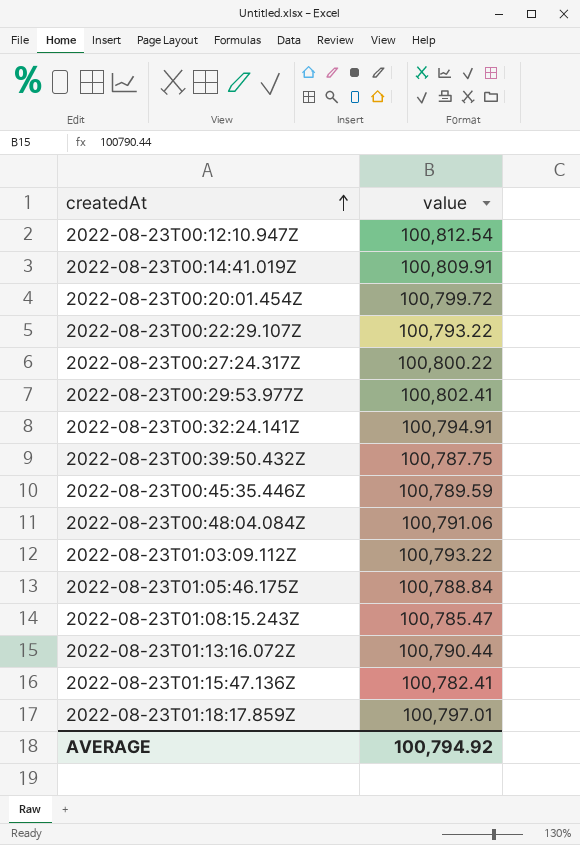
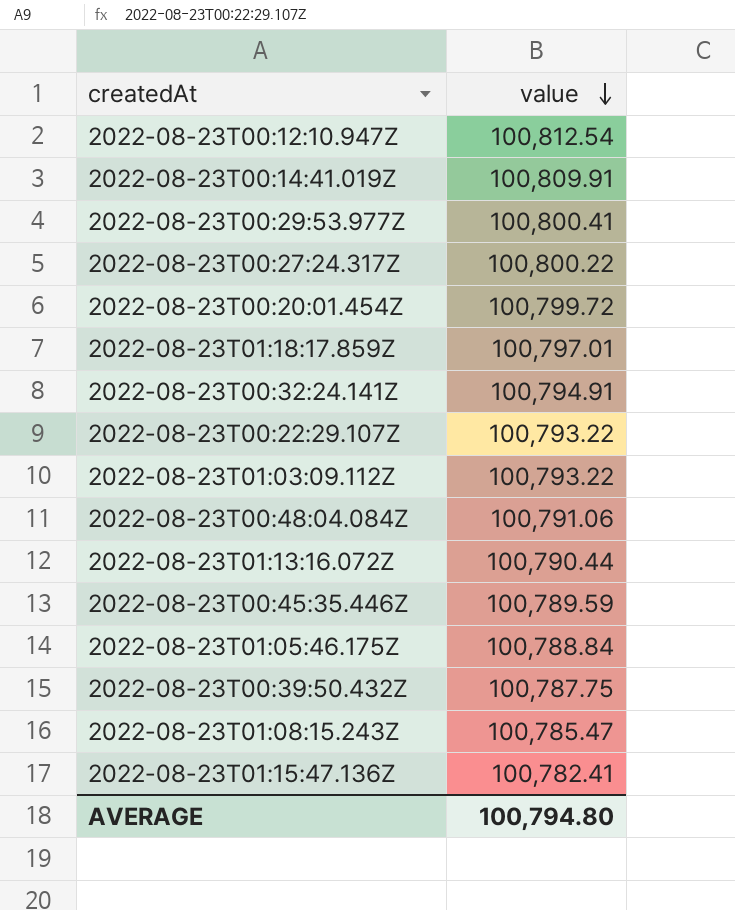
row order: createdAt ascending -> value descending
2022-08-23T00:29:53.977Z | value: 100,802.41 -> 100,800.41
AVERAGE | value: 100,794.92 -> 100,794.80

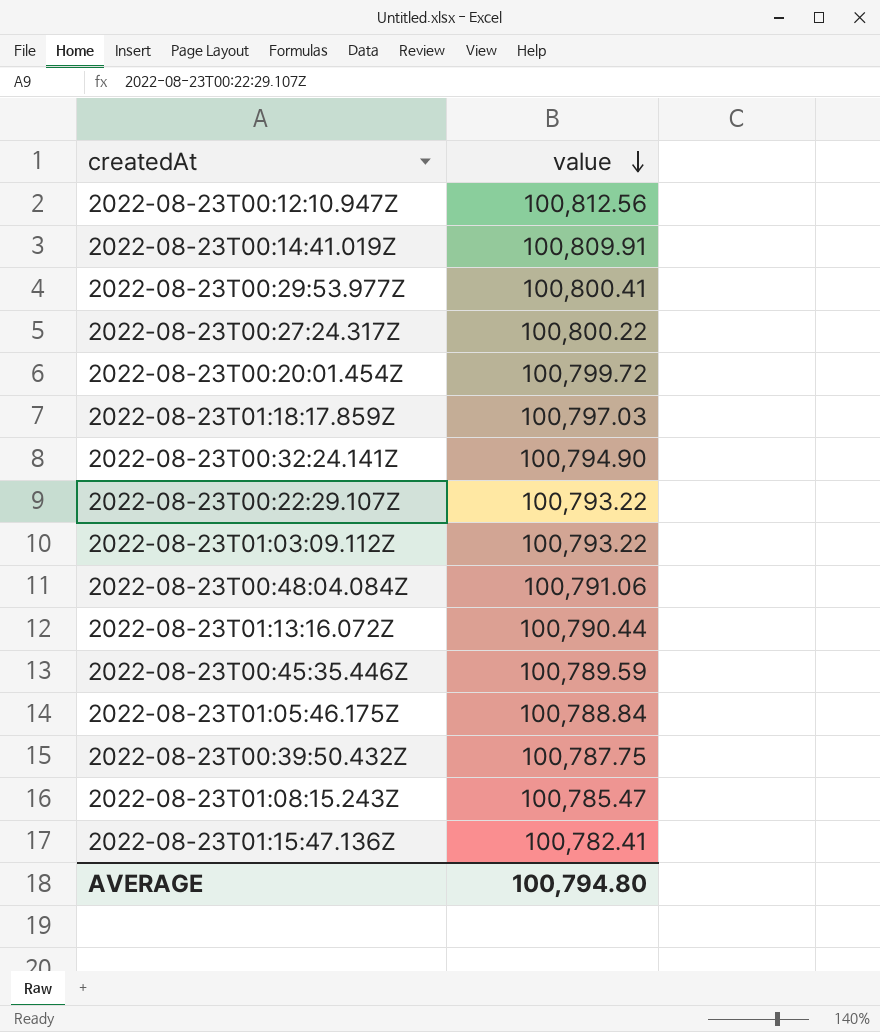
2022-08-23T00:12:10.947Z | value: 100,812.54 -> 100,812.56
2022-08-23T01:18:17.859Z | value: 100,797.01 -> 100,797.03
2022-08-23T00:32:24.141Z | value: 100,794.91 -> 100,794.90

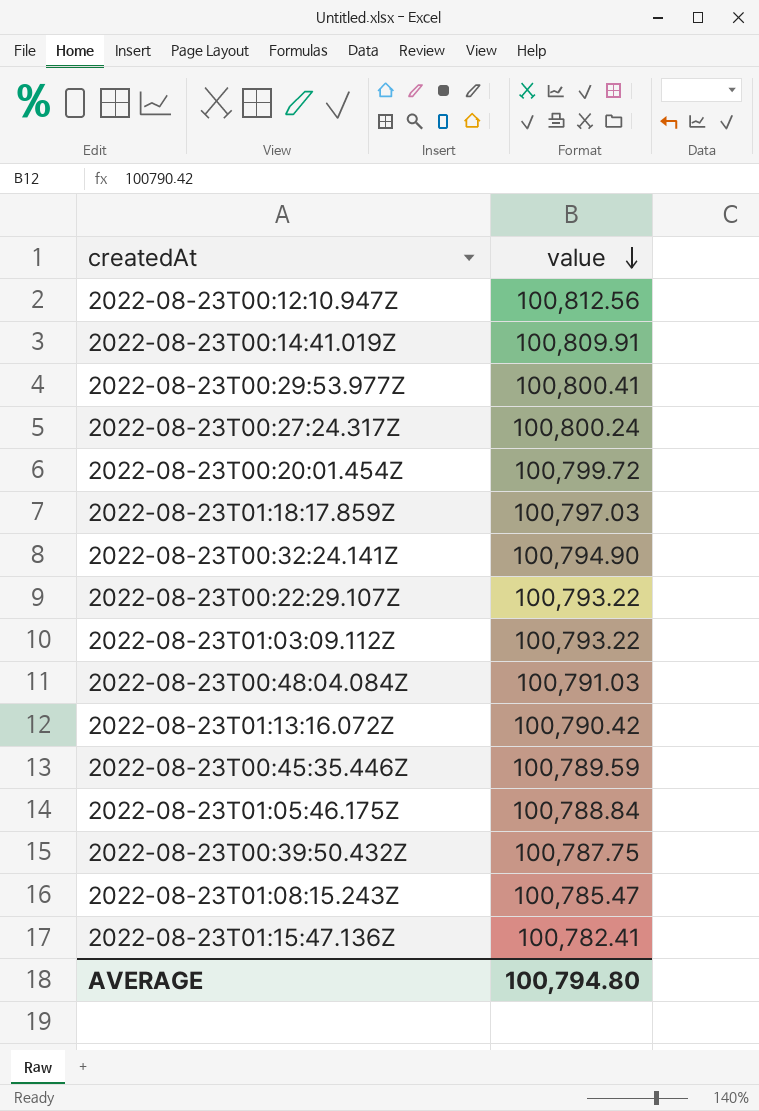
2022-08-23T00:27:24.317Z | value: 100,800.22 -> 100,800.24
2022-08-23T00:48:04.084Z | value: 100,791.06 -> 100,791.03
2022-08-23T01:13:16.072Z | value: 100,790.44 -> 100,790.42

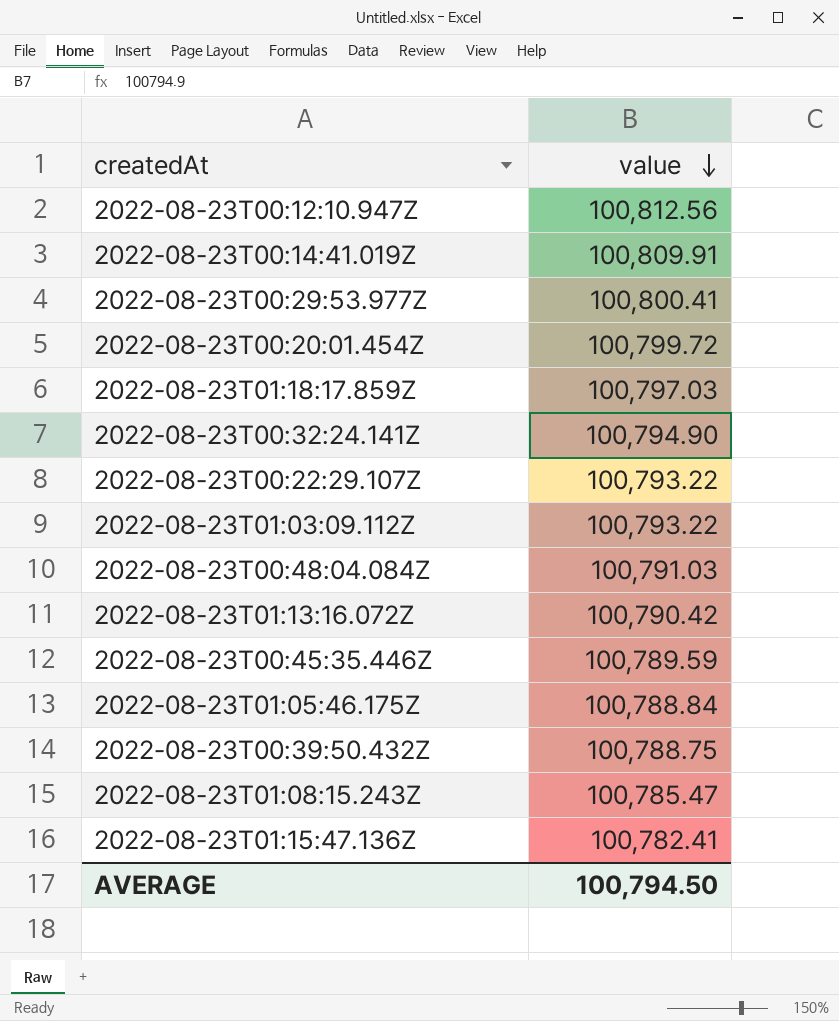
row 2022-08-23T00:27:24.317Z: 100,800.24 -> none
2022-08-23T00:39:50.432Z | value: 100,787.75 -> 100,788.75
AVERAGE | value: 100,794.80 -> 100,794.50

